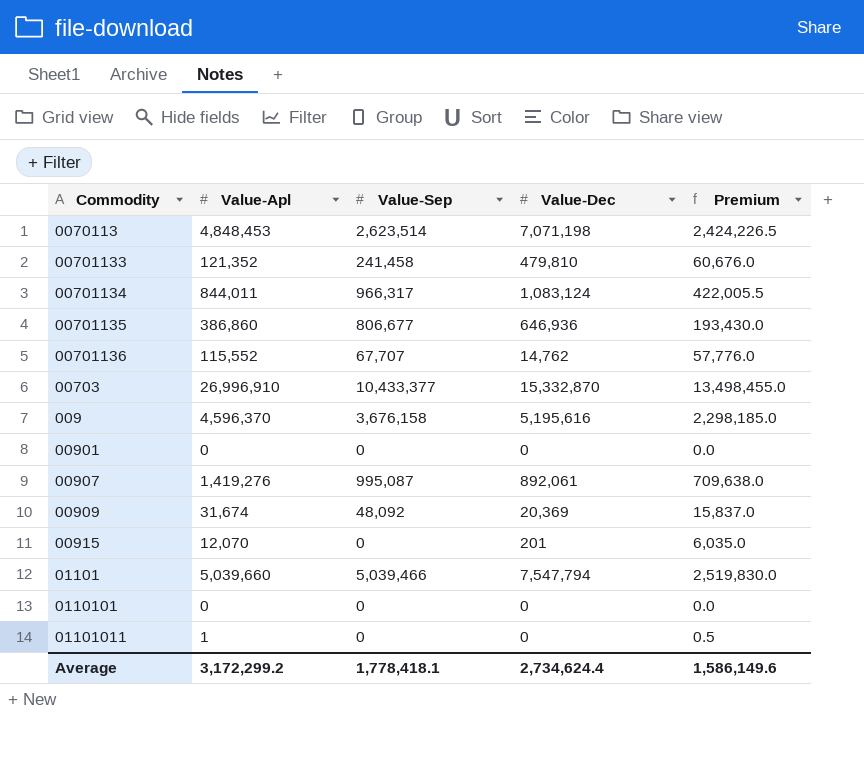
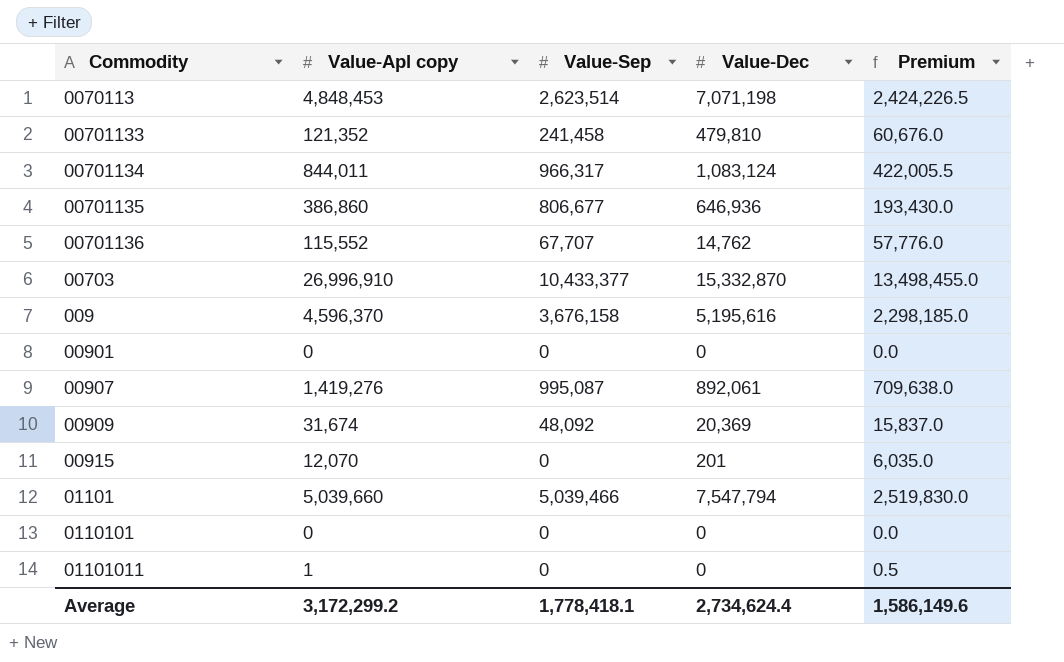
column name: Value-Apl -> Value-Apl copy

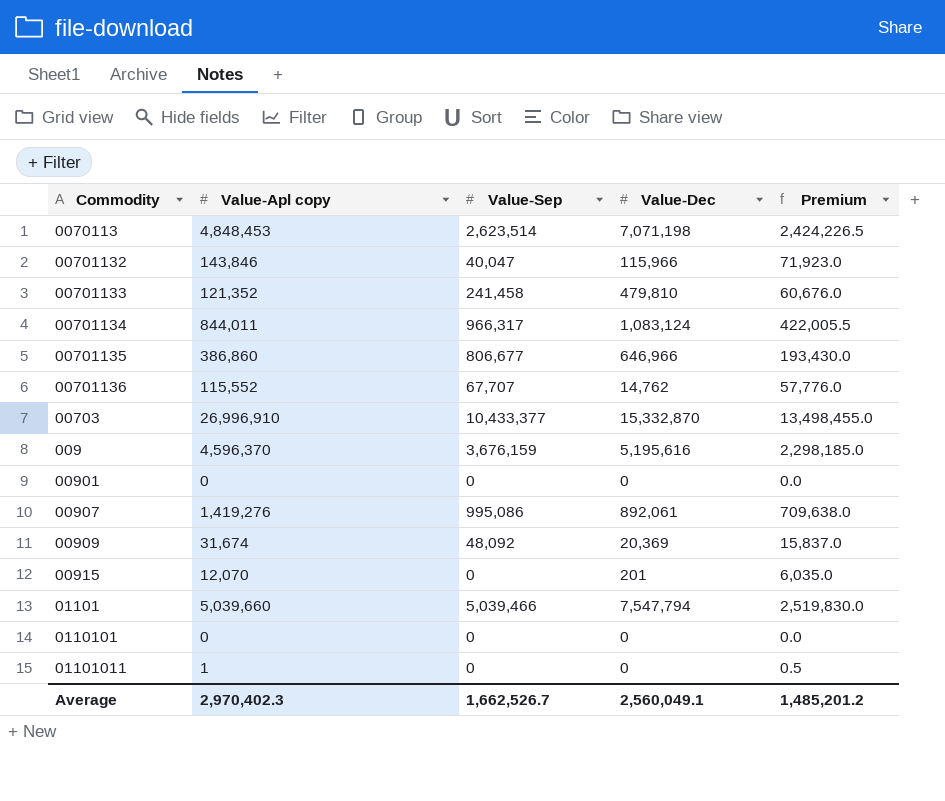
row 00701132: none -> 143,846 | 40,047 | 115,966 | 71,923.0
00701135 | Value-Dec: 646,936 -> 646,966
009 | Value-Sep: 3,676,158 -> 3,676,159
00907 | Value-Sep: 995,087 -> 995,086
Average | Value-Apl copy: 3,172,299.2 -> 2,970,402.3
Average | Value-Sep: 1,778,418.1 -> 1,662,526.7
Average | Value-Dec: 2,734,624.4 -> 2,560,049.1
Average | Premium: 1,586,149.6 -> 1,485,201.2

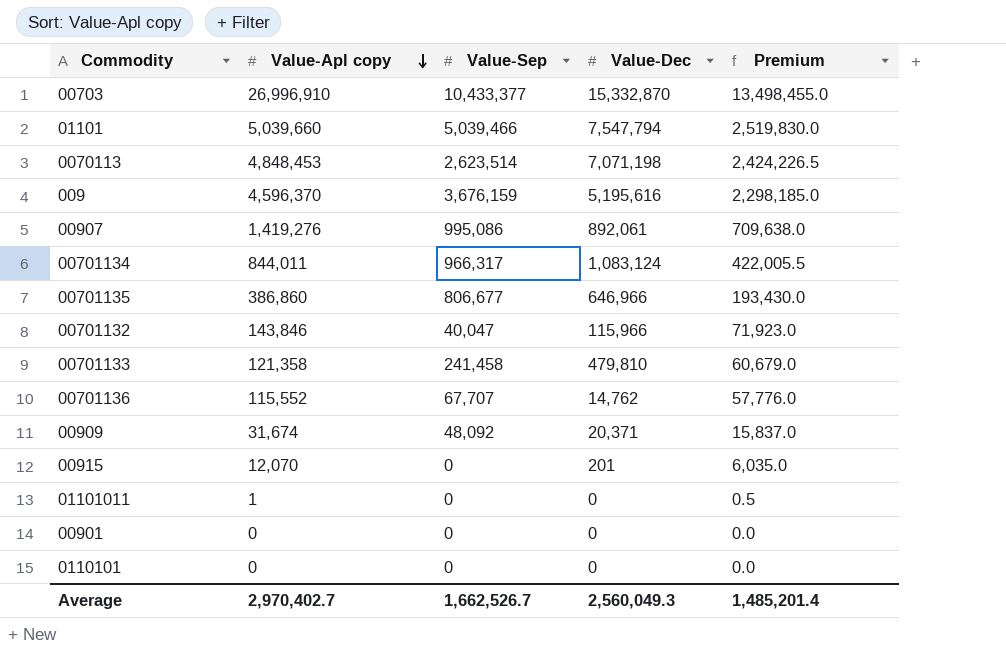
row order: none -> Value-Apl copy descending
00701133 | Value-Apl copy: 121,352 -> 121,358
00701133 | Premium: 60,676.0 -> 60,679.0
00909 | Value-Dec: 20,369 -> 20,371
Average | Value-Apl copy: 2,970,402.3 -> 2,970,402.7
Average | Value-Dec: 2,560,049.1 -> 2,560,049.3
Average | Premium: 1,485,201.2 -> 1,485,201.4

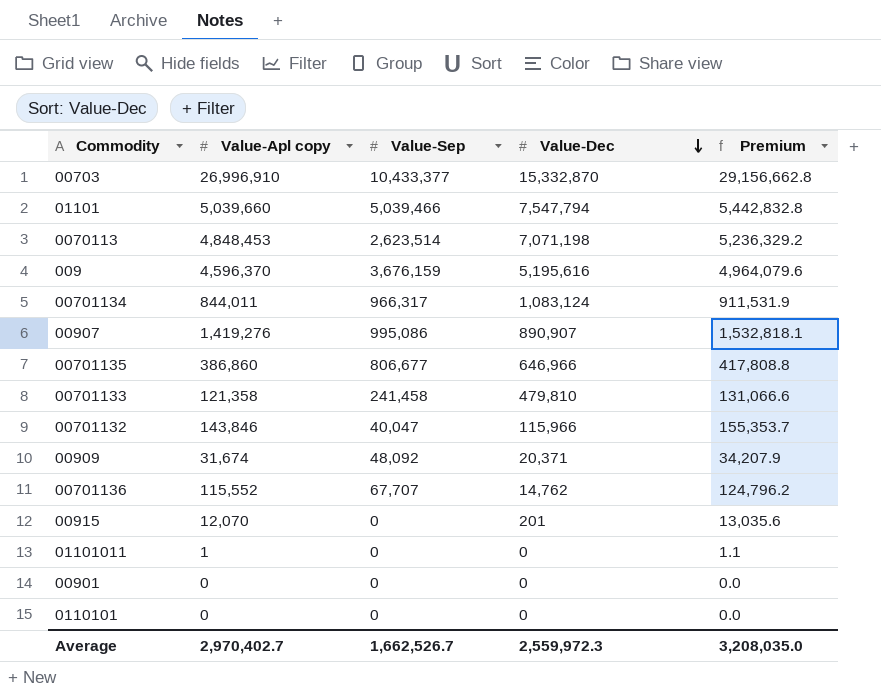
row order: Value-Apl copy descending -> Value-Dec descending
column Premium | formula: [Value-Apl copy] * 0.5 -> [Value-Apl copy] * 1.08
00907 | Value-Dec: 892,061 -> 890,907
Average | Value-Dec: 2,560,049.3 -> 2,559,972.3
Average | Premium: 1,485,201.4 -> 3,208,035.0

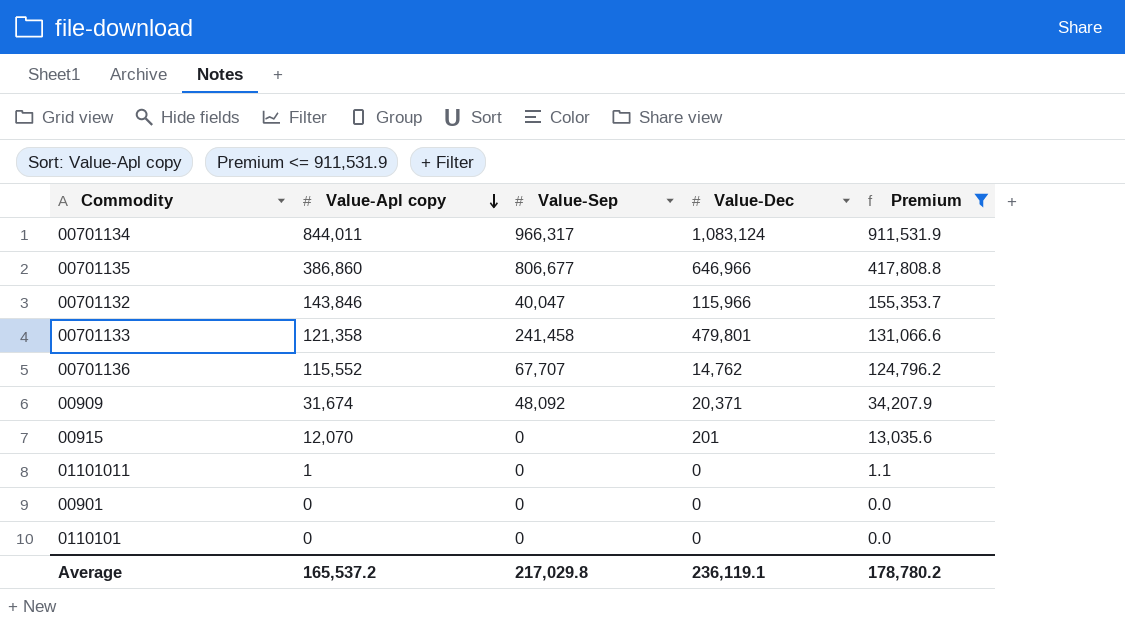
filter: none -> Premium <= 911,531.9
row order: Value-Dec descending -> Value-Apl copy descending
00701133 | Value-Dec: 479,810 -> 479,801
Average | Value-Apl copy: 2,970,402.7 -> 165,537.2
Average | Value-Sep: 1,662,526.7 -> 217,029.8
Average | Value-Dec: 2,559,972.3 -> 236,119.1
Average | Premium: 3,208,035.0 -> 178,780.2

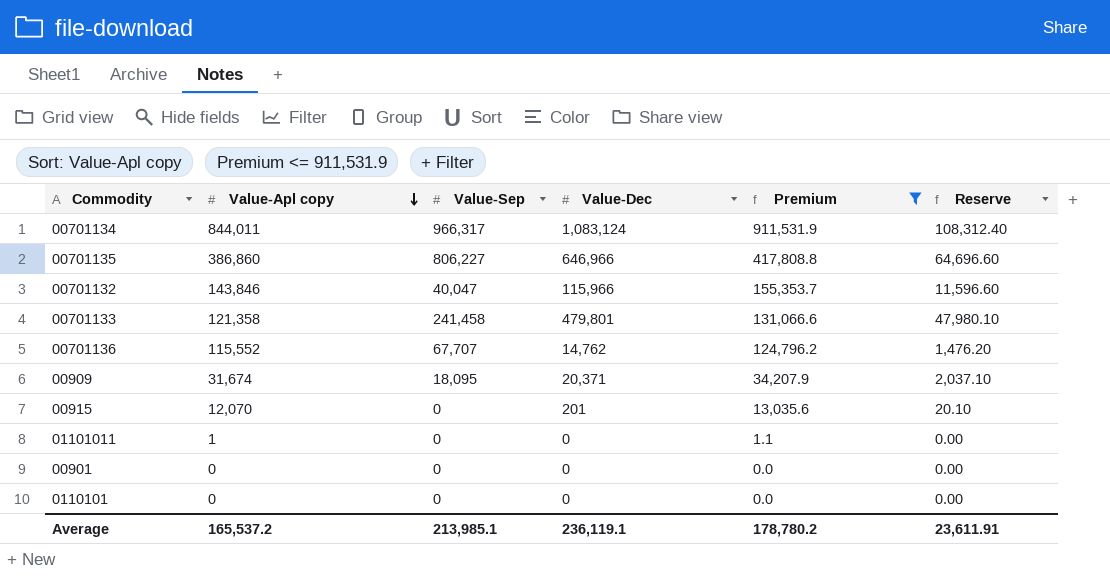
column Reserve | formula: none -> [Value-Dec] * 0.1
00701135 | Value-Sep: 806,677 -> 806,227
00909 | Value-Sep: 48,092 -> 18,095
Average | Value-Sep: 217,029.8 -> 213,985.1

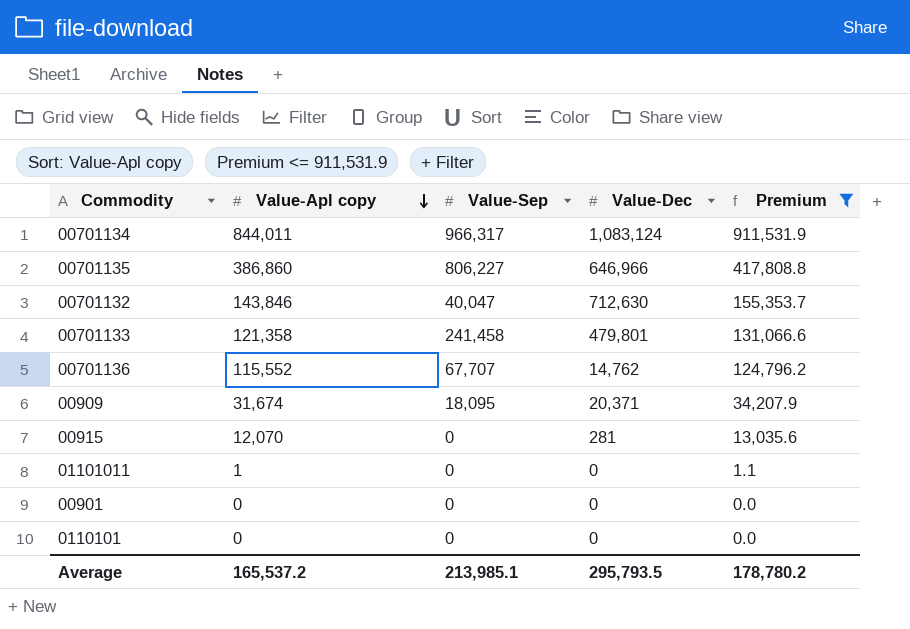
column Reserve | formula: [Value-Dec] * 0.1 -> none
00701132 | Value-Dec: 115,966 -> 712,630
00915 | Value-Dec: 201 -> 281
Average | Value-Dec: 236,119.1 -> 295,793.5

